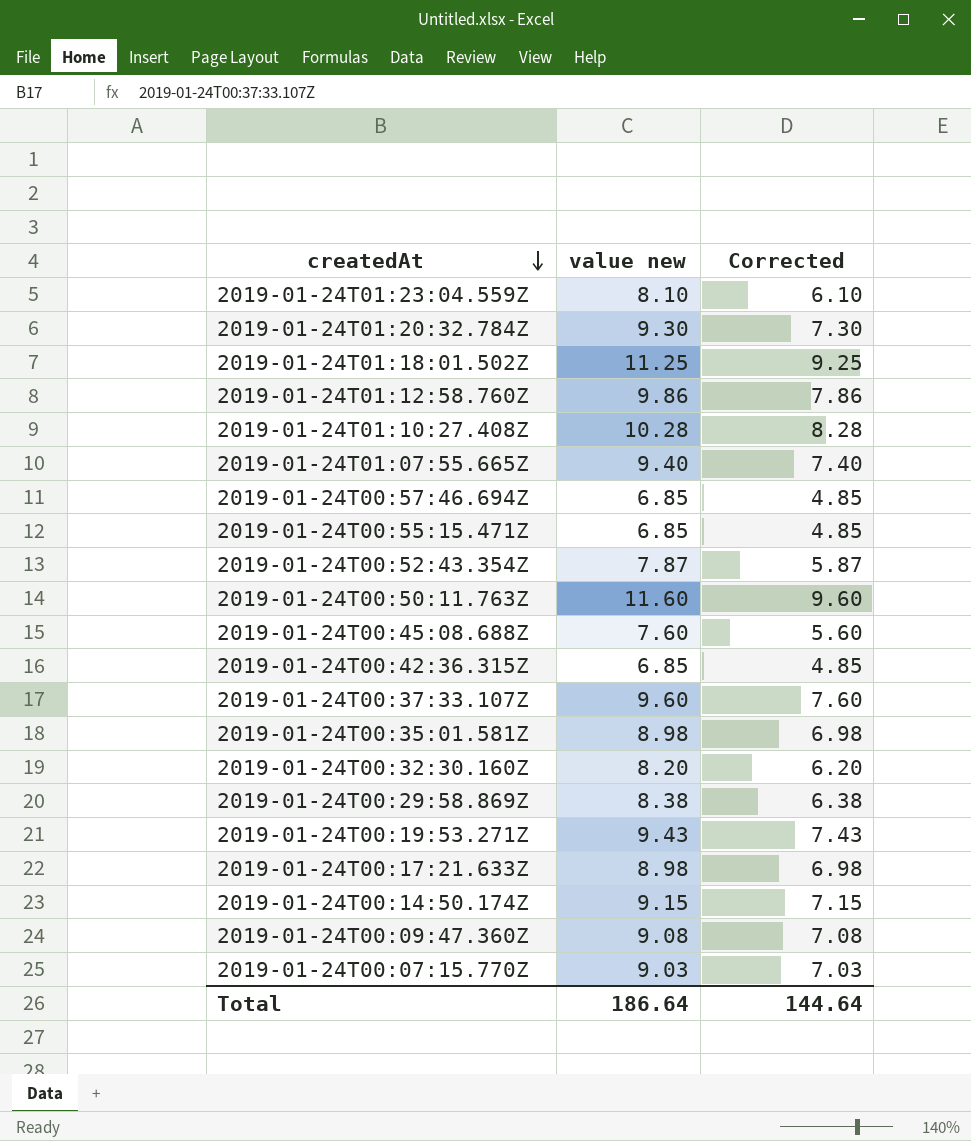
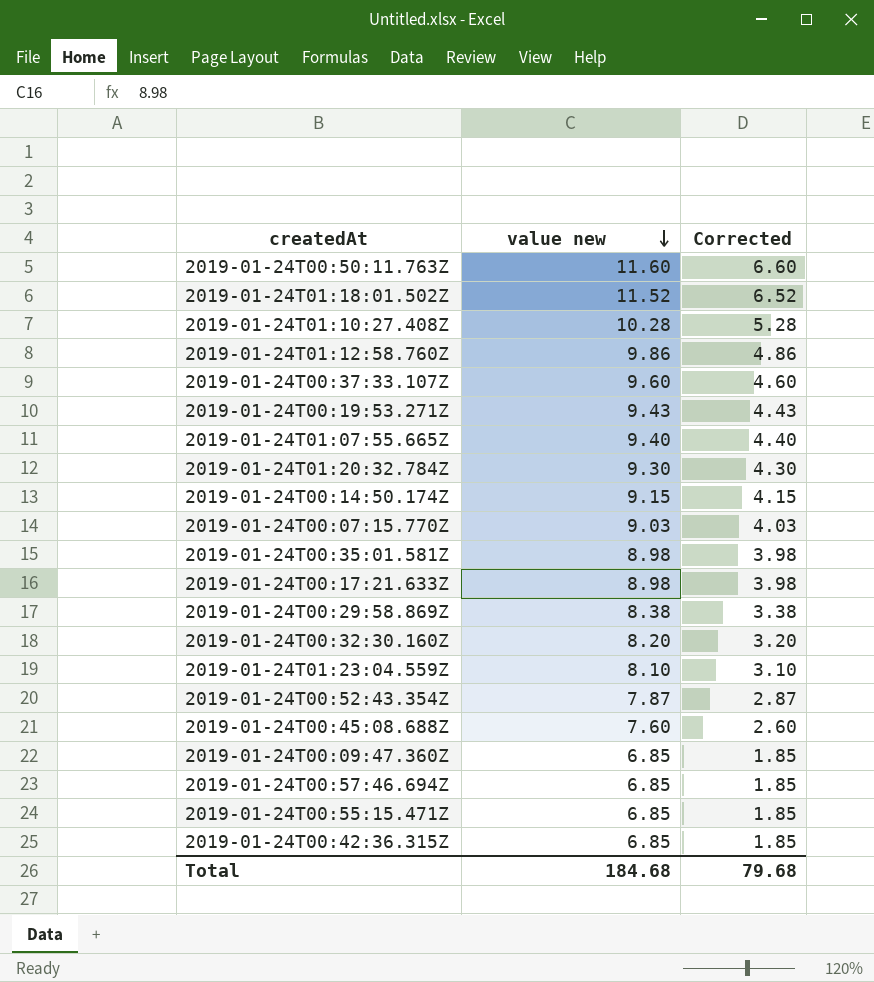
row order: createdAt descending -> value new descending
column Corrected | formula: [value new] - 2 -> [value new] - 5
2019-01-24T01:18:01.502Z | value new: 11.25 -> 11.52
2019-01-24T00:09:47.360Z | value new: 9.08 -> 6.85
Total | value new: 186.64 -> 184.68
Total | Corrected: 144.64 -> 79.68

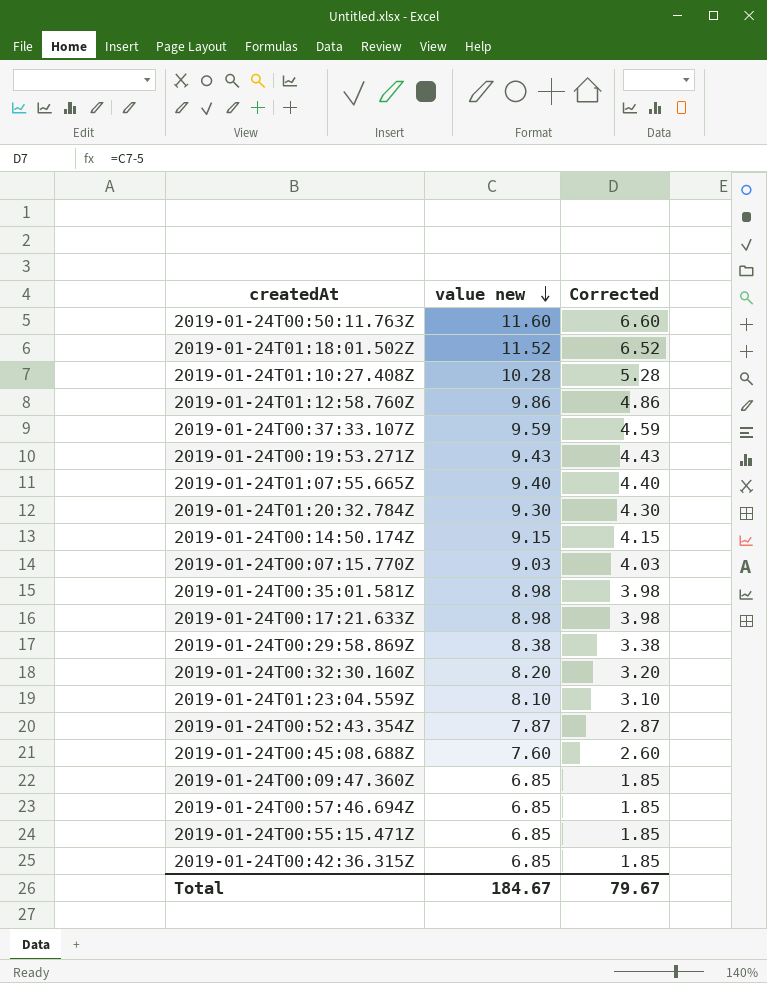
2019-01-24T00:37:33.107Z | value new: 9.60 -> 9.59
2019-01-24T00:37:33.107Z | Corrected: 4.60 -> 4.59
Total | value new: 184.68 -> 184.67
Total | Corrected: 79.68 -> 79.67

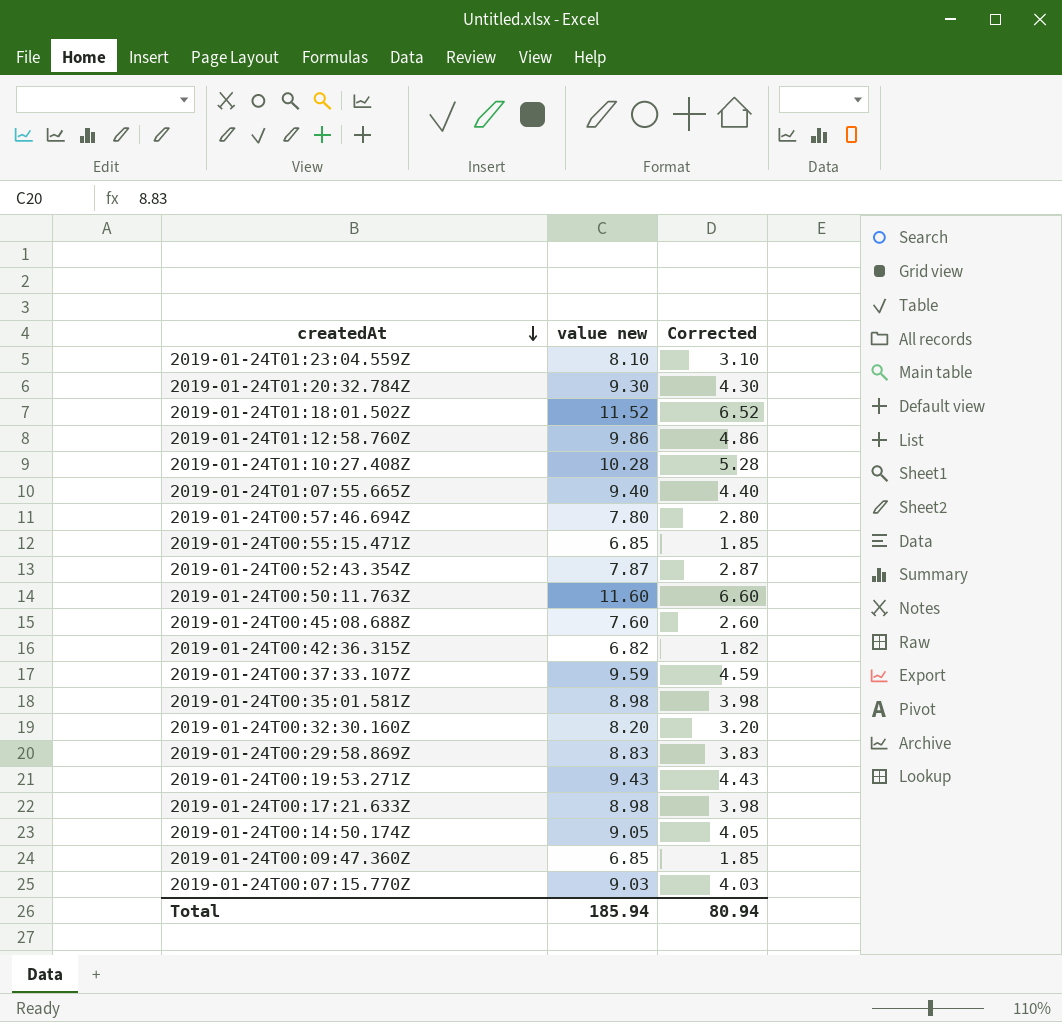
row order: value new descending -> createdAt descending
2019-01-24T00:57:46.694Z | value new: 6.85 -> 7.80
2019-01-24T00:57:46.694Z | Corrected: 1.85 -> 2.80
2019-01-24T00:42:36.315Z | value new: 6.85 -> 6.82
2019-01-24T00:42:36.315Z | Corrected: 1.85 -> 1.82
2019-01-24T00:29:58.869Z | value new: 8.38 -> 8.83
2019-01-24T00:29:58.869Z | Corrected: 3.38 -> 3.83
2019-01-24T00:14:50.174Z | value new: 9.15 -> 9.05
2019-01-24T00:14:50.174Z | Corrected: 4.15 -> 4.05
Total | value new: 184.67 -> 185.94
Total | Corrected: 79.67 -> 80.94

